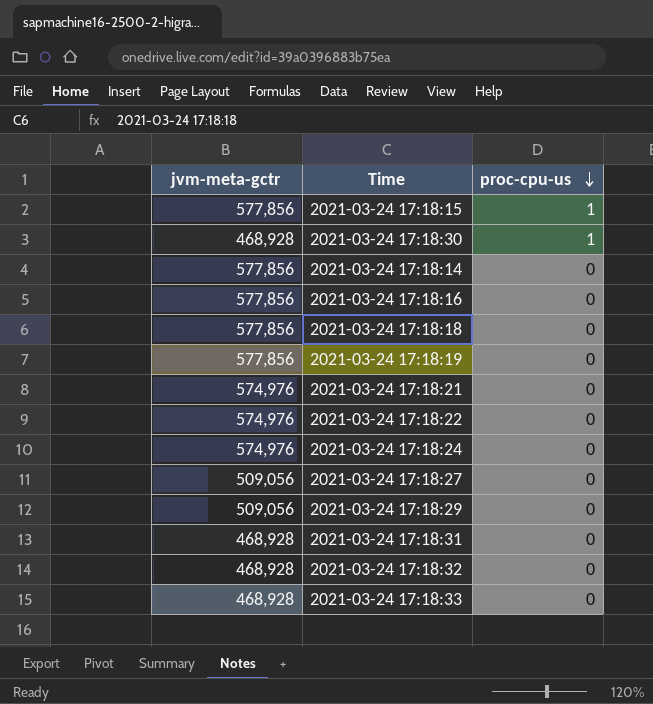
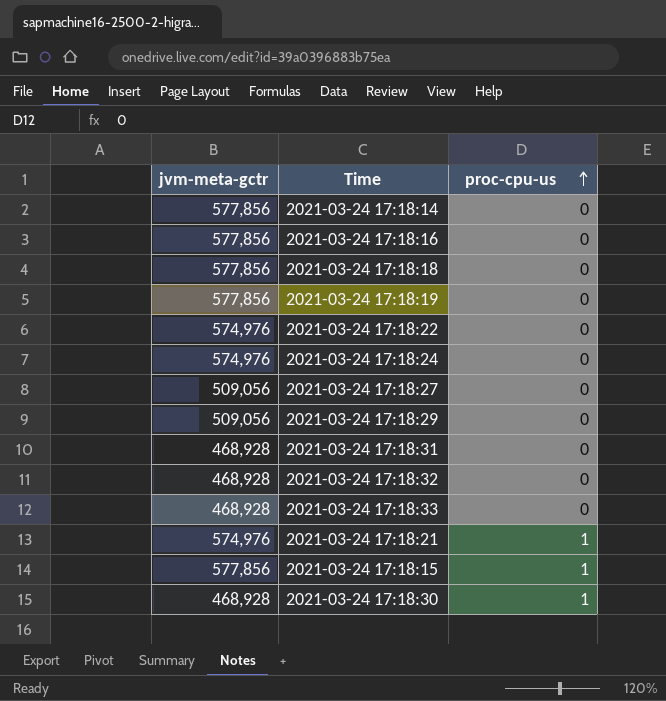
row order: proc-cpu-us descending -> proc-cpu-us ascending
2021-03-24 17:18:21 | proc-cpu-us: 0 -> 1

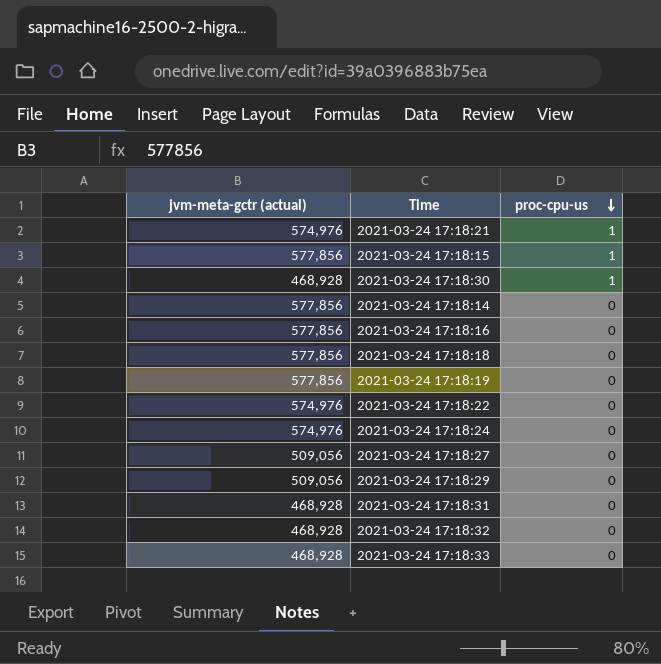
row order: proc-cpu-us ascending -> proc-cpu-us descending
column name: jvm-meta-gctr -> jvm-meta-gctr (actual)

